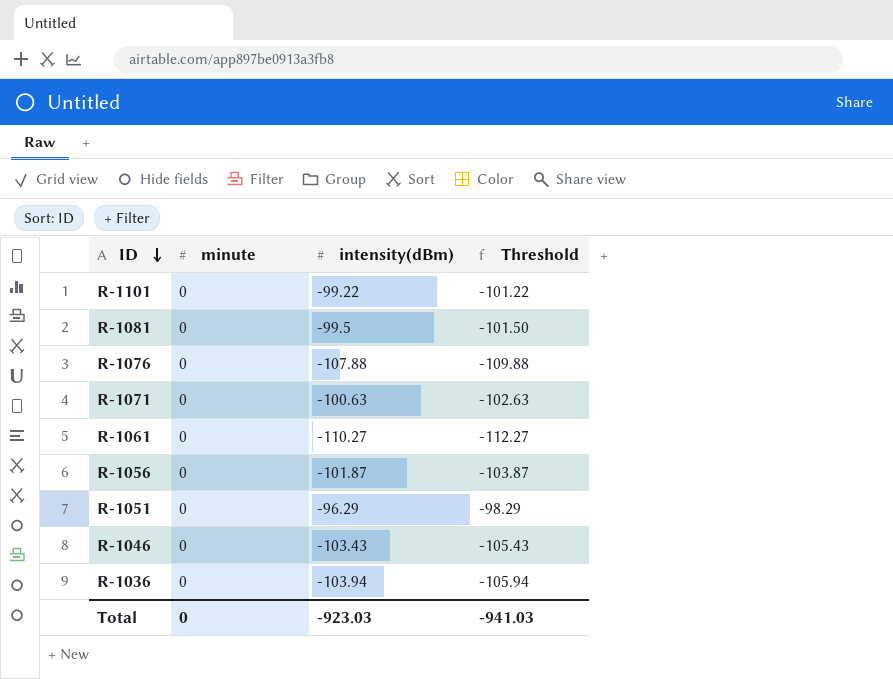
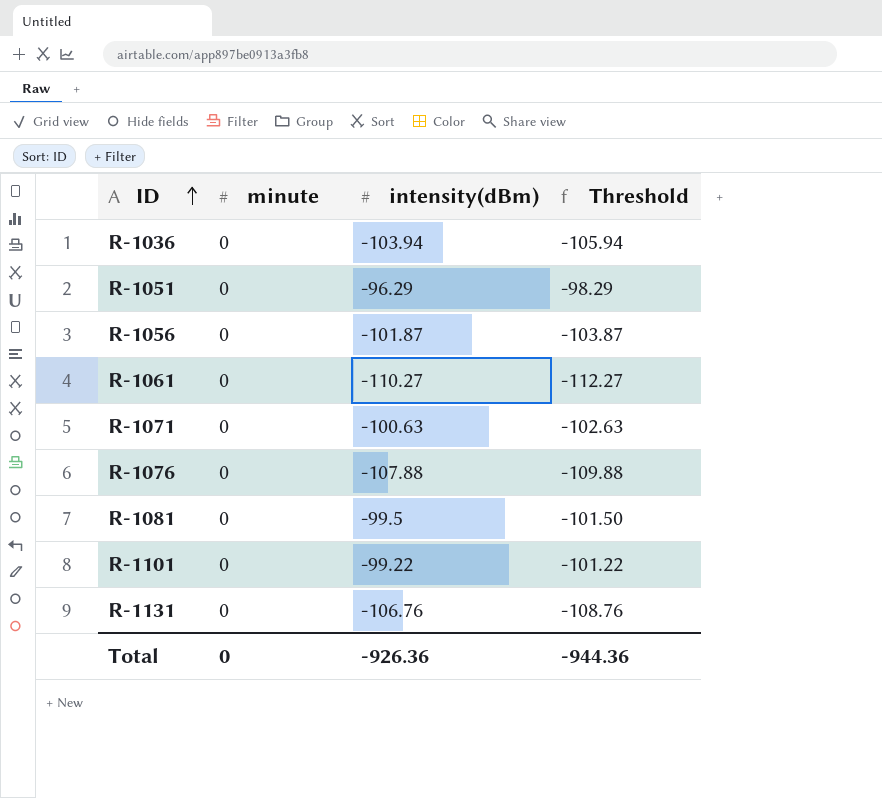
row order: ID descending -> ID ascending
row R-1046: 0 | -103.43 | -105.43 -> none
row R-1131: none -> 0 | -106.76 | -108.76
Total | intensity(dBm): -923.03 -> -926.36
Total | Threshold: -941.03 -> -944.36

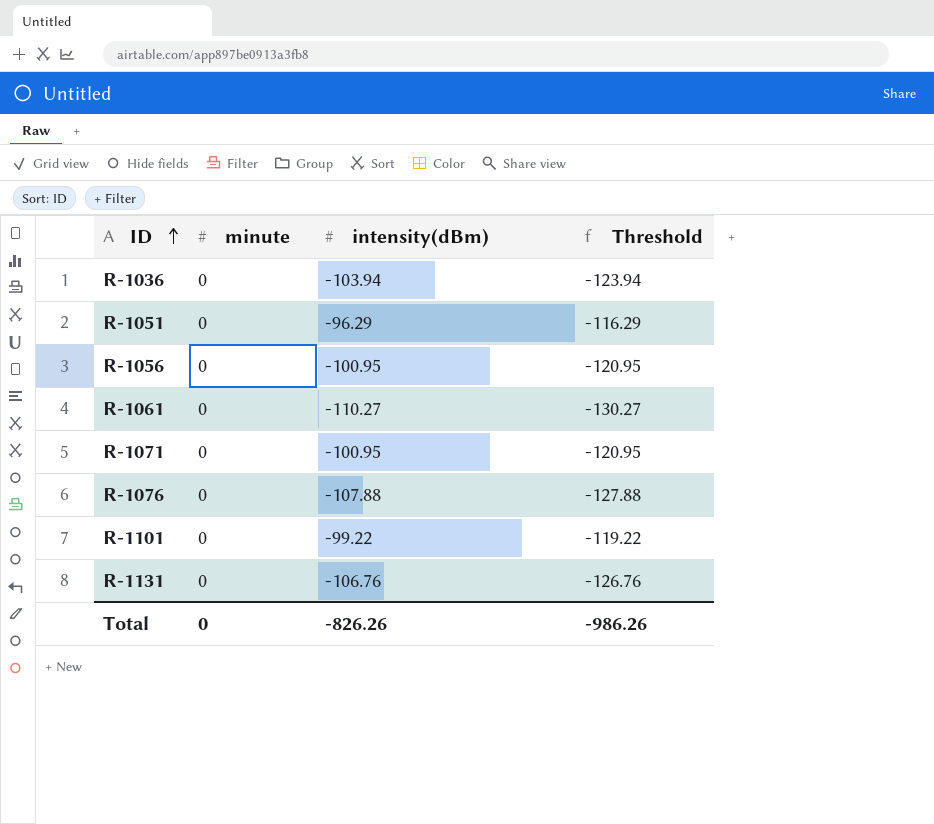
column Threshold | formula: [intensity(dBm)] - 2 -> [intensity(dBm)] - 20
row R-1081: 0 | -99.5 | -101.50 -> none
R-1056 | intensity(dBm): -101.87 -> -100.95
R-1071 | intensity(dBm): -100.63 -> -100.95
Total | intensity(dBm): -926.36 -> -826.26
Total | Threshold: -944.36 -> -986.26

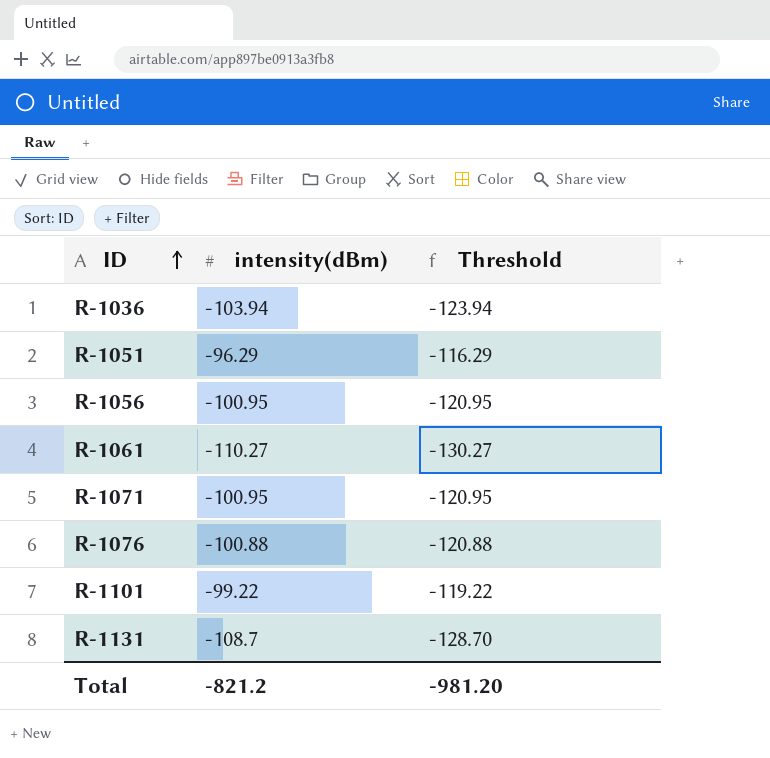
column minute | position: 2 -> none
R-1076 | intensity(dBm): -107.88 -> -100.88
R-1076 | Threshold: -127.88 -> -120.88
R-1131 | intensity(dBm): -106.76 -> -108.7
R-1131 | Threshold: -126.76 -> -128.70
Total | intensity(dBm): -826.26 -> -821.2
Total | Threshold: -986.26 -> -981.20

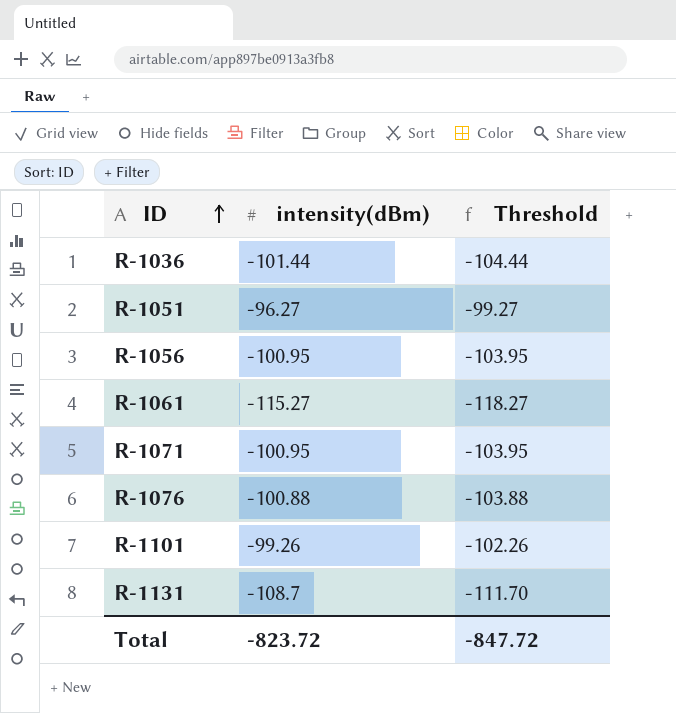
column Threshold | formula: [intensity(dBm)] - 20 -> [intensity(dBm)] - 3
R-1036 | intensity(dBm): -103.94 -> -101.44
R-1051 | intensity(dBm): -96.29 -> -96.27
R-1061 | intensity(dBm): -110.27 -> -115.27
R-1101 | intensity(dBm): -99.22 -> -99.26
Total | intensity(dBm): -821.2 -> -823.72
Total | Threshold: -981.20 -> -847.72

